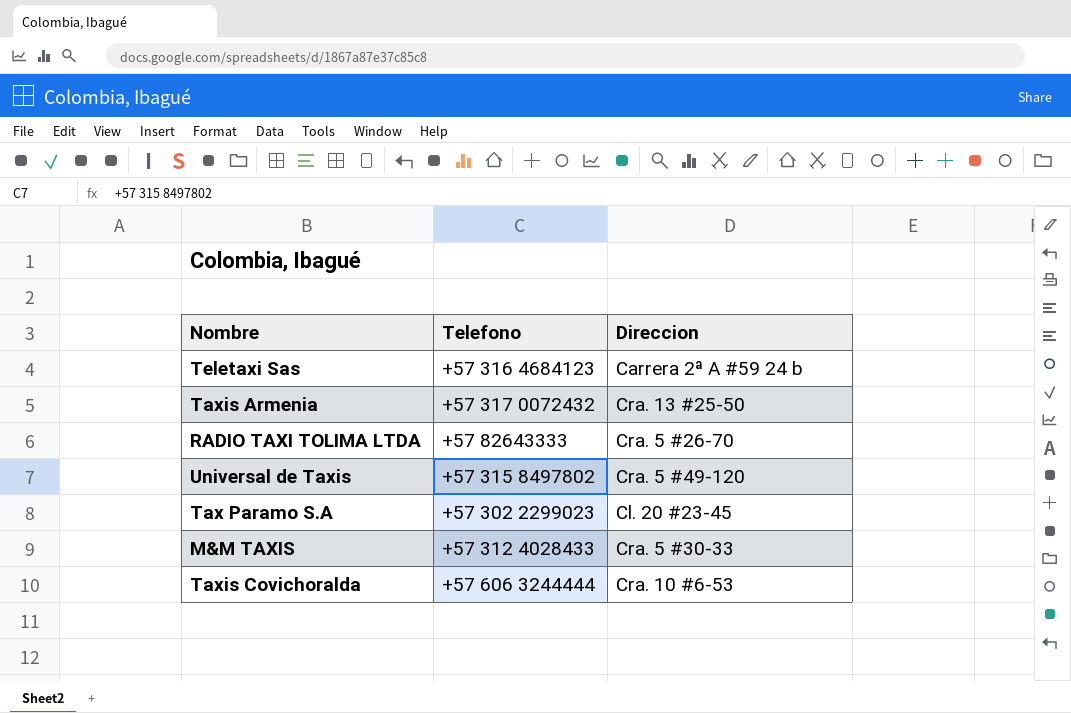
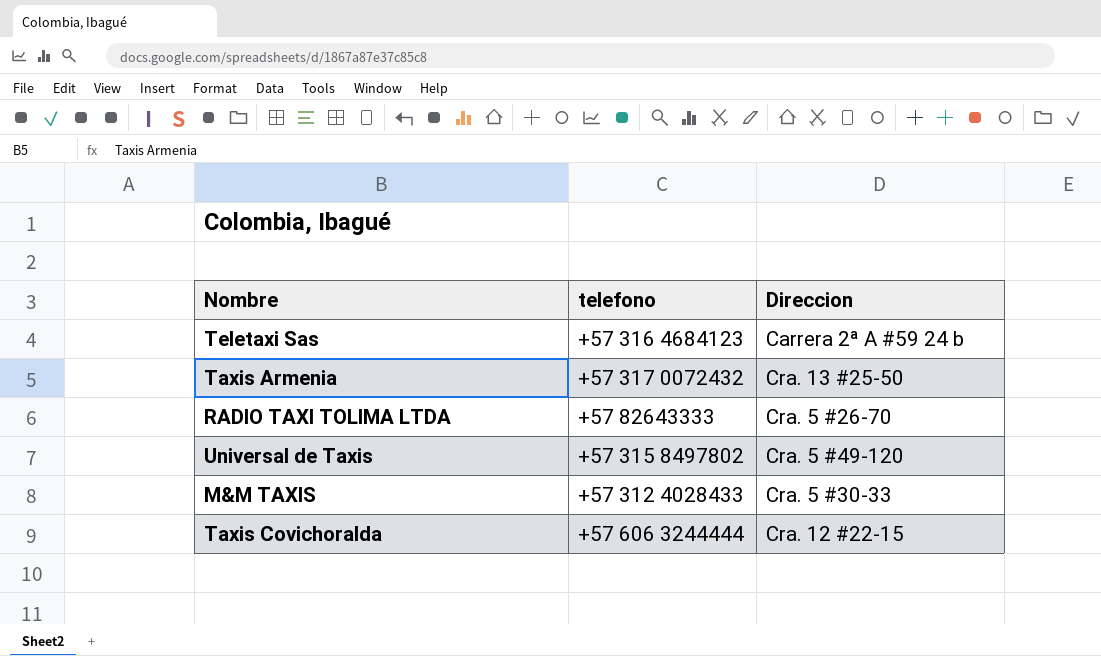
column name: Telefono -> telefono
row Tax Paramo S.A: +57 302 2299023 | Cl. 20 #23-45 -> none
Taxis Covichoralda | Direccion: Cra. 10 #6-53 -> Cra. 12 #22-15

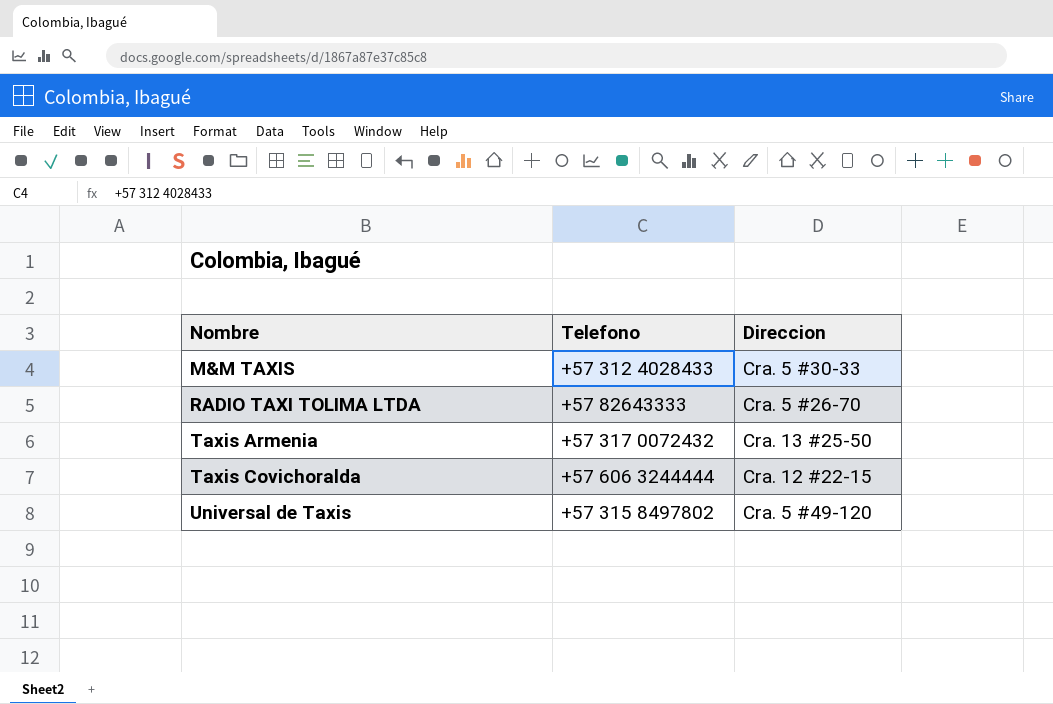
row order: none -> Nombre ascending
column name: telefono -> Telefono
row Teletaxi Sas: +57 316 4684123 | Carrera 2ª A #59 24 b -> none

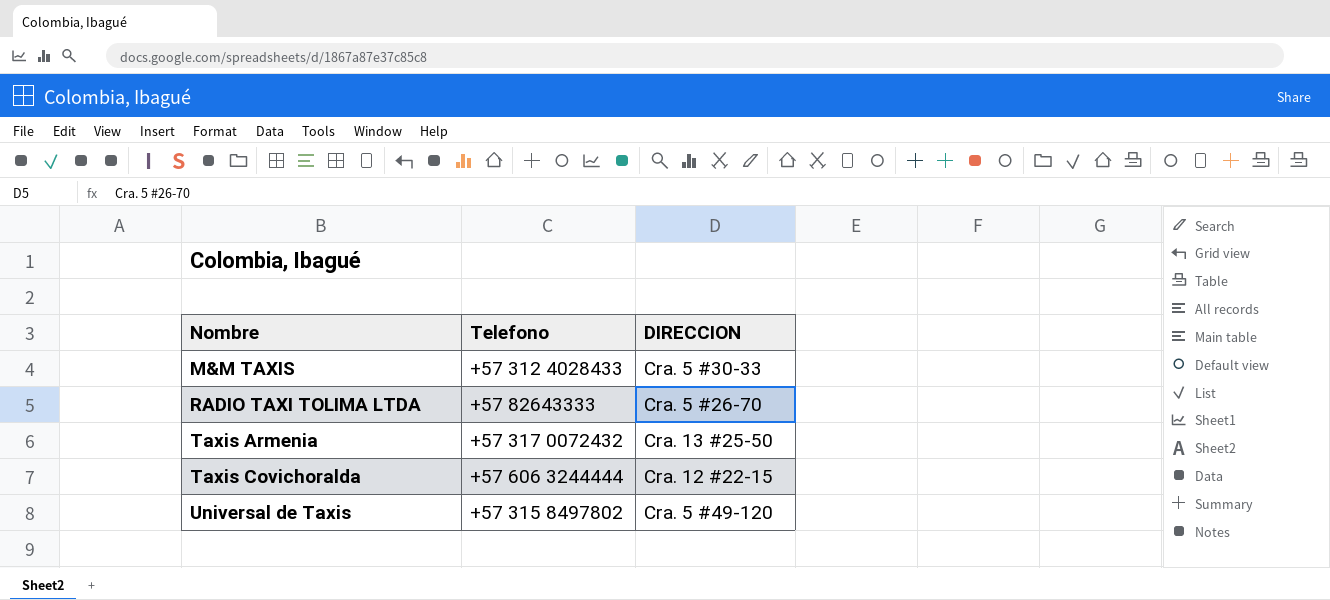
column name: Direccion -> DIRECCION

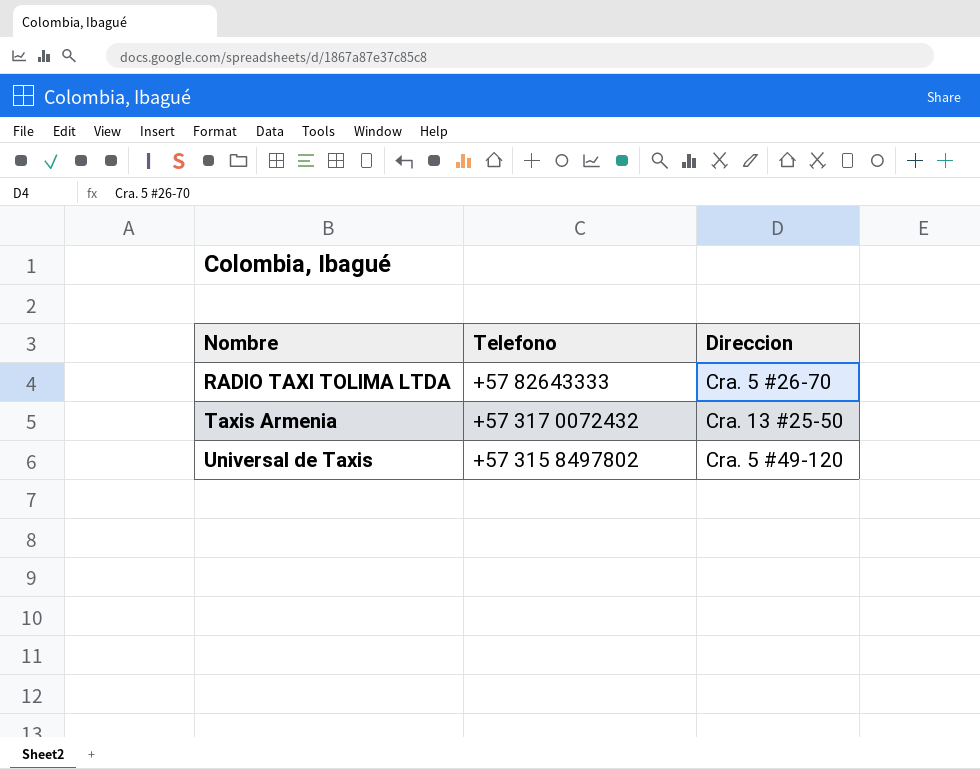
column name: DIRECCION -> Direccion
row M&M TAXIS: +57 312 4028433 | Cra. 5 #30-33 -> none
row Taxis Covichoralda: +57 606 3244444 | Cra. 12 #22-15 -> none

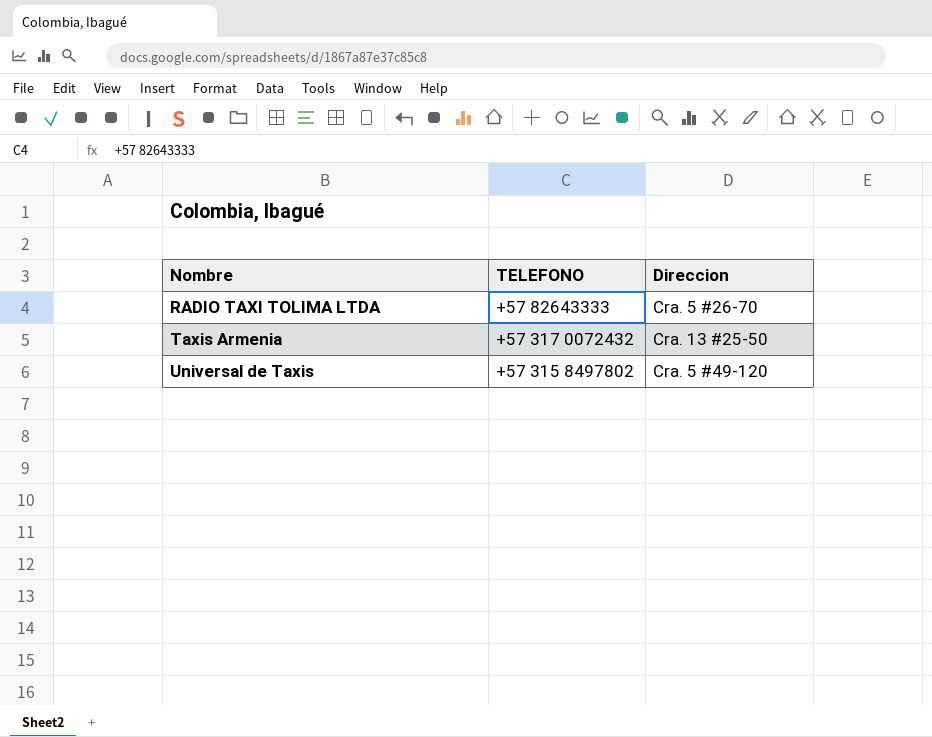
column name: Telefono -> TELEFONO

